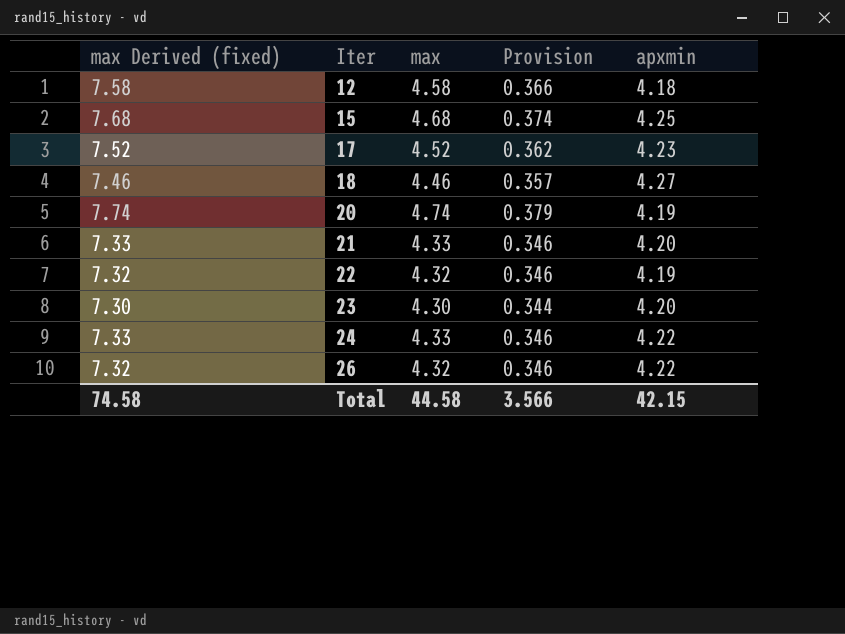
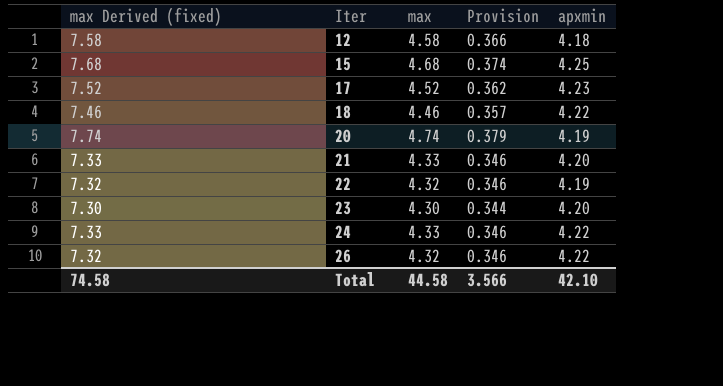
18 | apxmin: 4.27 -> 4.22
Total | apxmin: 42.15 -> 42.10

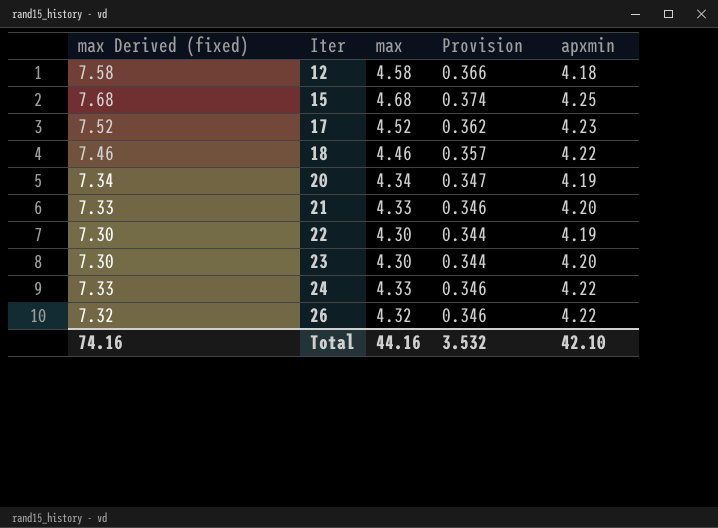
20 | max Derived (fixed): 7.74 -> 7.34
20 | max: 4.74 -> 4.34
20 | Provision: 0.379 -> 0.347
22 | max Derived (fixed): 7.32 -> 7.30
22 | max: 4.32 -> 4.30
22 | Provision: 0.346 -> 0.344
Total | max Derived (fixed): 74.58 -> 74.16
Total | max: 44.58 -> 44.16
Total | Provision: 3.566 -> 3.532

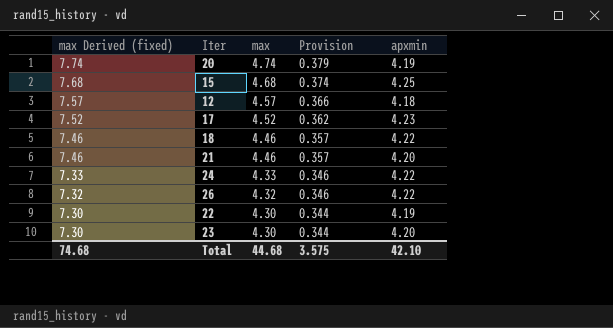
row order: Iter ascending -> max Derived (fixed) descending
20 | max Derived (fixed): 7.34 -> 7.74
20 | max: 4.34 -> 4.74
20 | Provision: 0.347 -> 0.379
12 | max Derived (fixed): 7.58 -> 7.57
12 | max: 4.58 -> 4.57
21 | max Derived (fixed): 7.33 -> 7.46
21 | max: 4.33 -> 4.46
21 | Provision: 0.346 -> 0.357
Total | max Derived (fixed): 74.16 -> 74.68
Total | max: 44.16 -> 44.68
Total | Provision: 3.532 -> 3.575

